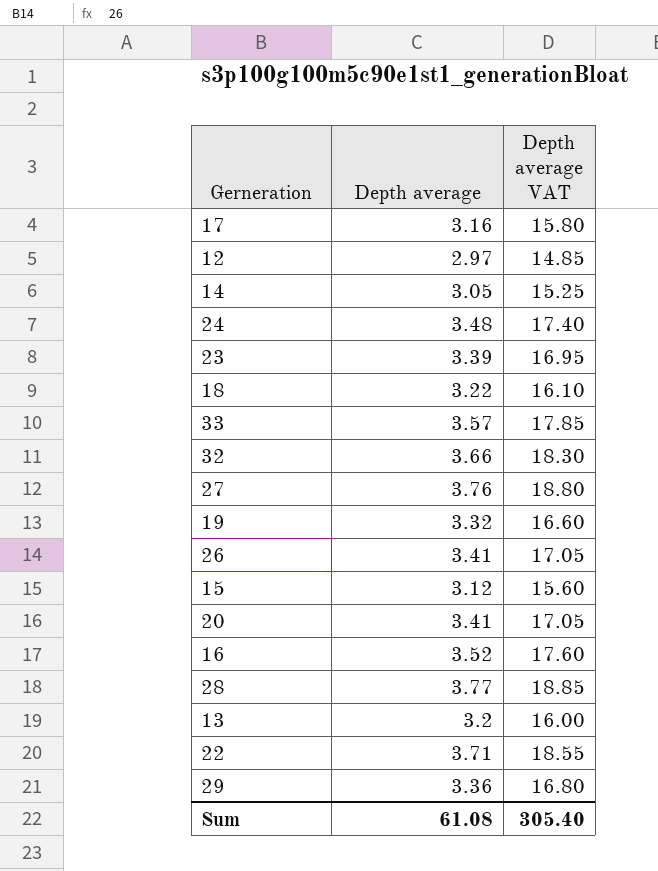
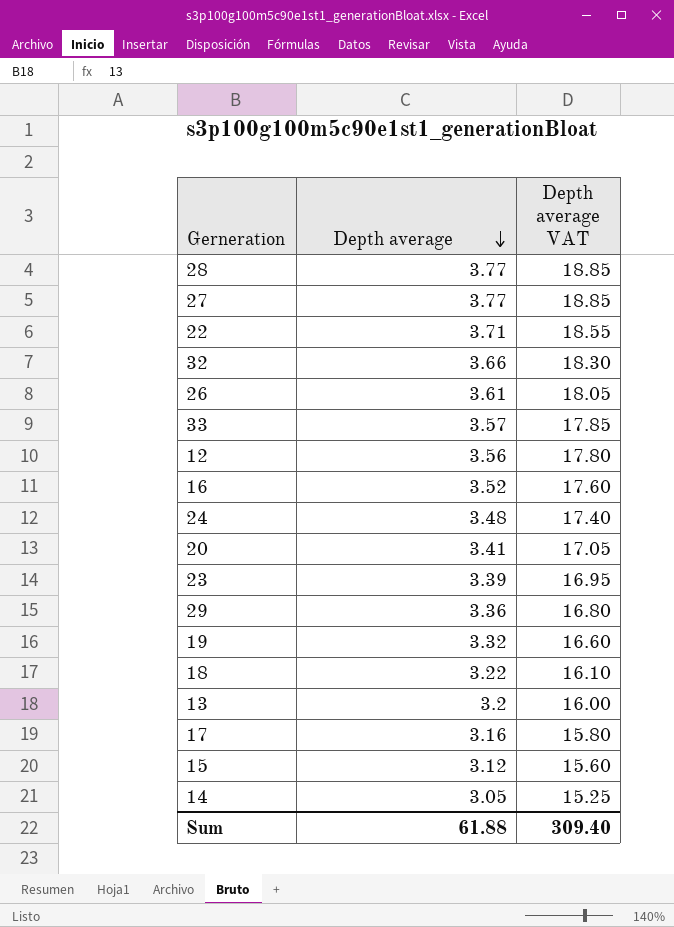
row order: none -> Depth average descending
27 | Depth average: 3.76 -> 3.77
27 | Depth average VAT: 18.80 -> 18.85
26 | Depth average: 3.41 -> 3.61
26 | Depth average VAT: 17.05 -> 18.05
12 | Depth average: 2.97 -> 3.56
12 | Depth average VAT: 14.85 -> 17.80
Sum | Depth average: 61.08 -> 61.88
Sum | Depth average VAT: 305.40 -> 309.40

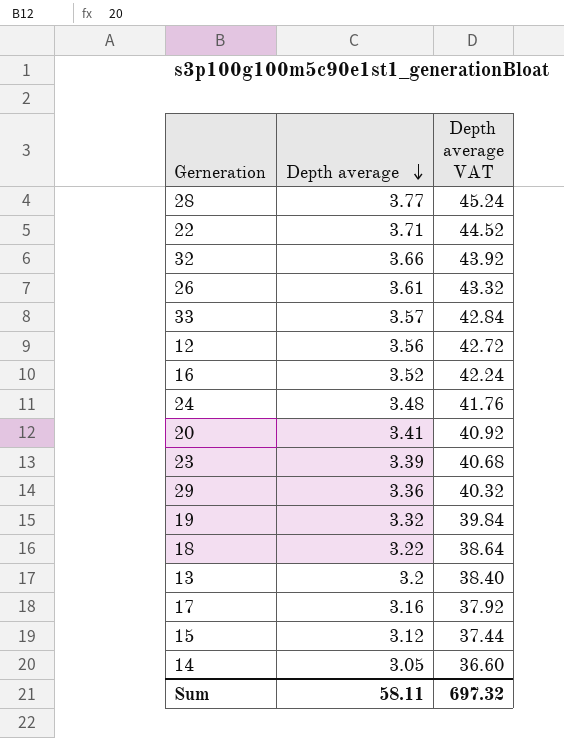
column Depth average VAT | formula: [Depth average] * 5 -> [Depth average] * 12
row 27: 3.77 | 18.85 -> none
Sum | Depth average: 61.88 -> 58.11
Sum | Depth average VAT: 309.40 -> 697.32

